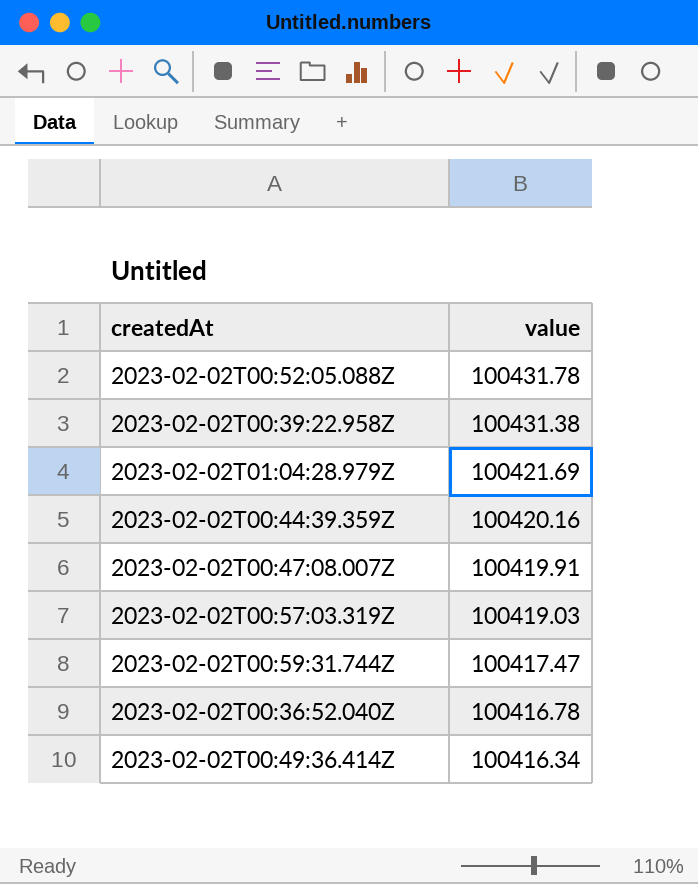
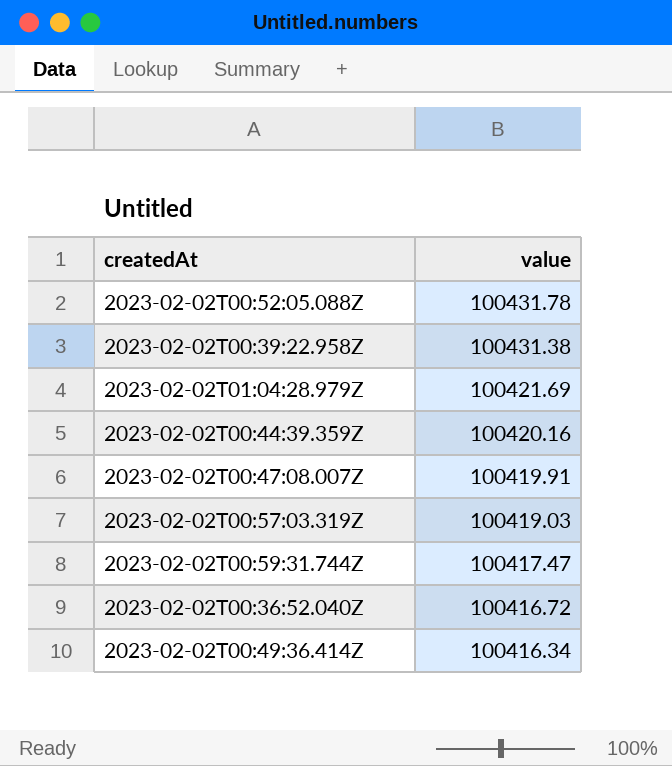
2023-02-02T00:36:52.040Z | value: 100416.78 -> 100416.72

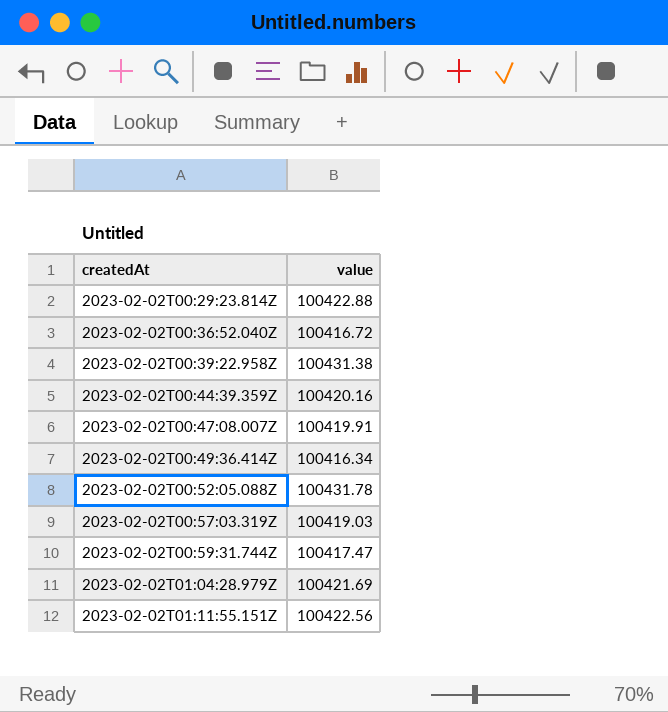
row order: value descending -> createdAt ascending
row 2023-02-02T00:29:23.814Z: none -> 100422.88
row 2023-02-02T01:11:55.151Z: none -> 100422.56

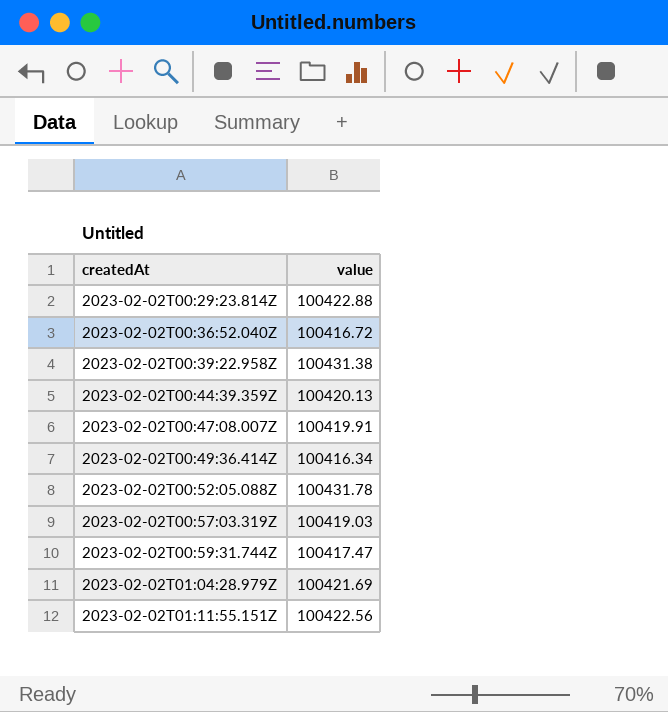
2023-02-02T00:44:39.359Z | value: 100420.16 -> 100420.13

